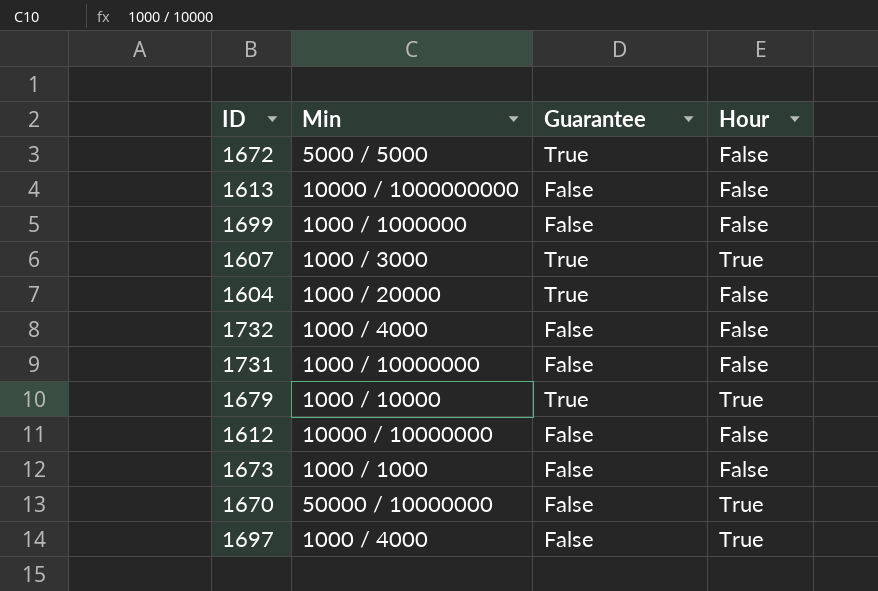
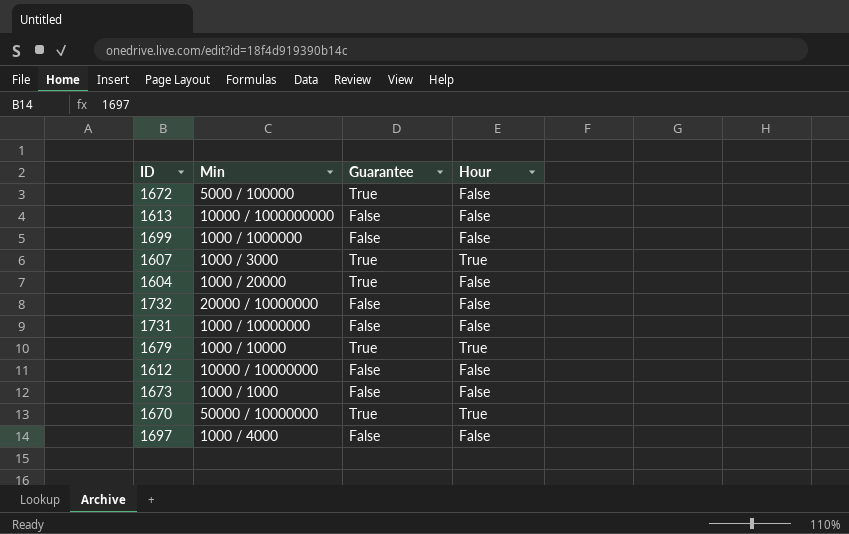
1672 | Min: 5000 / 5000 -> 5000 / 100000
1732 | Min: 1000 / 4000 -> 20000 / 10000000
1670 | Guarantee: False -> True
1697 | Hour: True -> False

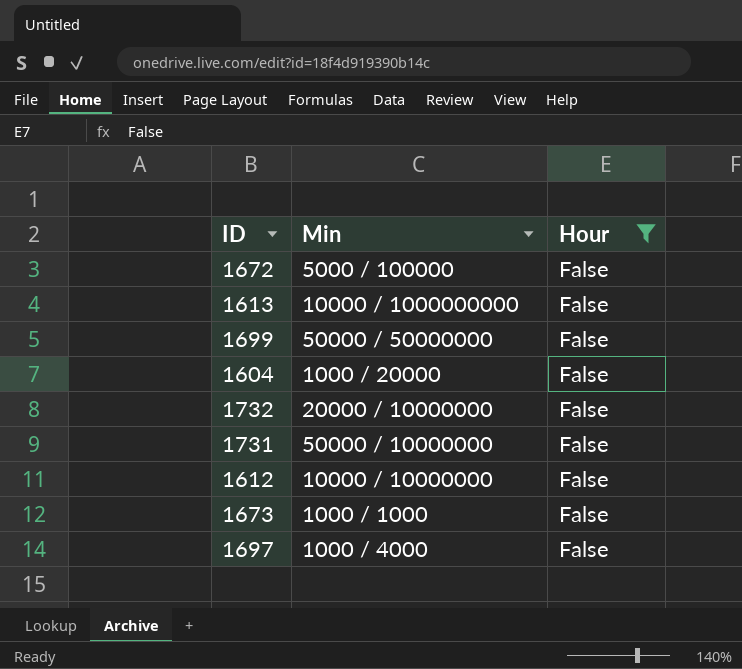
filter: none -> Hour = False
column Guarantee | position: 3 -> none
1699 | Min: 1000 / 1000000 -> 50000 / 50000000
1731 | Min: 1000 / 10000000 -> 50000 / 10000000

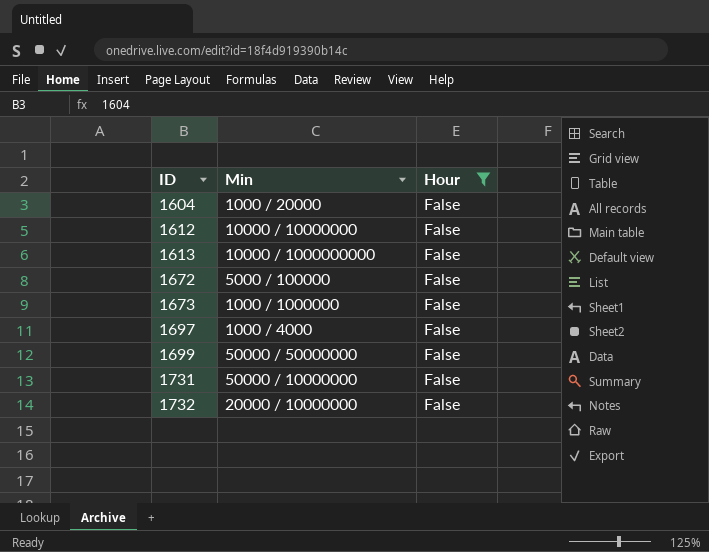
row order: none -> ID ascending
1673 | Min: 1000 / 1000 -> 1000 / 1000000

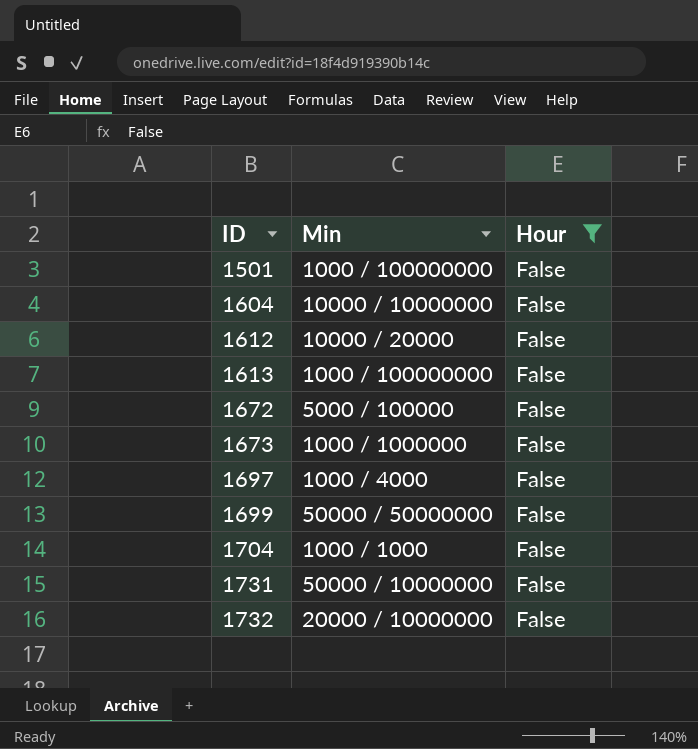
row 1501: none -> 1000 / 100000000 | False
1604 | Min: 1000 / 20000 -> 10000 / 10000000
1612 | Min: 10000 / 10000000 -> 10000 / 20000
1613 | Min: 10000 / 1000000000 -> 1000 / 100000000
row 1704: none -> 1000 / 1000 | False

